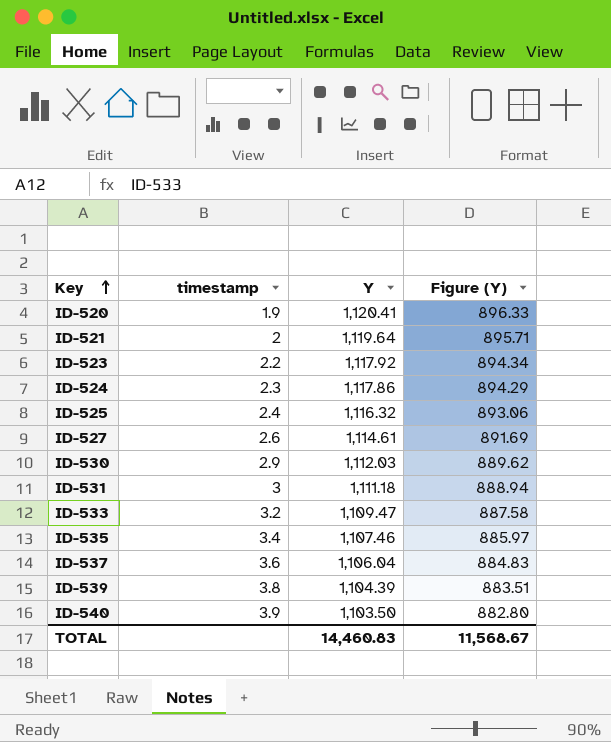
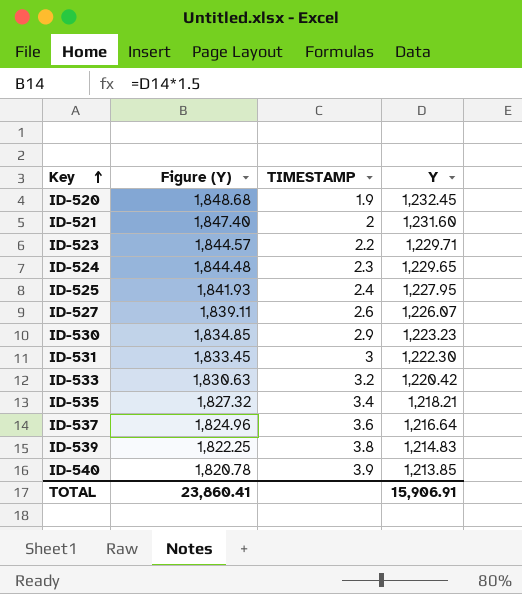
column Figure (Y) | formula: [Y] * 0.8 -> [Y] * 1.5
column Figure (Y) | position: 4 -> 2
column name: timestamp -> TIMESTAMP
ID-520 | Y: 1,120.41 -> 1,232.45
ID-521 | Y: 1,119.64 -> 1,231.60
ID-523 | Y: 1,117.92 -> 1,229.71
ID-524 | Y: 1,117.86 -> 1,229.65
ID-525 | Y: 1,116.32 -> 1,227.95
ID-527 | Y: 1,114.61 -> 1,226.07
ID-530 | Y: 1,112.03 -> 1,223.23
ID-531 | Y: 1,111.18 -> 1,222.30
ID-533 | Y: 1,109.47 -> 1,220.42
ID-535 | Y: 1,107.46 -> 1,218.21
ID-537 | Y: 1,106.04 -> 1,216.64
ID-539 | Y: 1,104.39 -> 1,214.83
ID-540 | Y: 1,103.50 -> 1,213.85
TOTAL | Figure (Y): 11,568.67 -> 23,860.41
TOTAL | Y: 14,460.83 -> 15,906.91

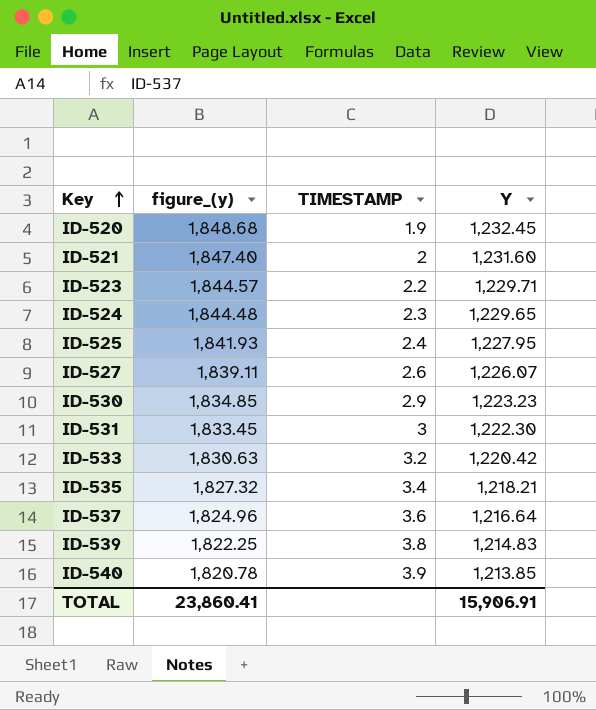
column name: Figure (Y) -> figure_(y)

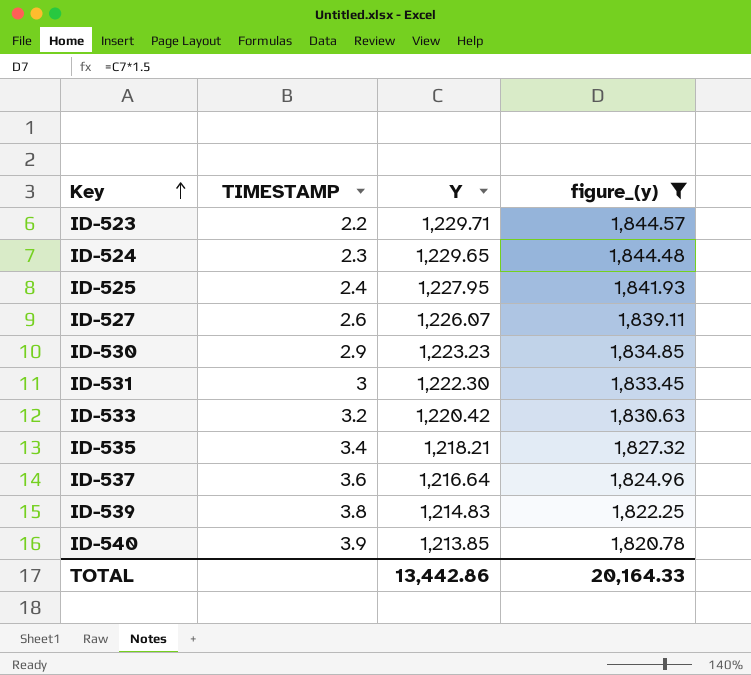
filter: none -> figure_(y) <= 1,844.57
column figure_(y) | position: 2 -> 4
TOTAL | Y: 15,906.91 -> 13,442.86
TOTAL | figure_(y): 23,860.41 -> 20,164.33

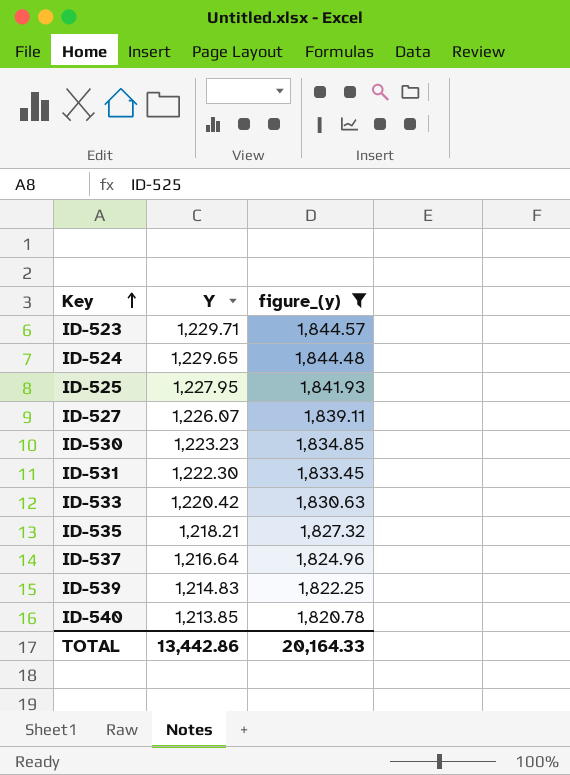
column TIMESTAMP | position: 2 -> none

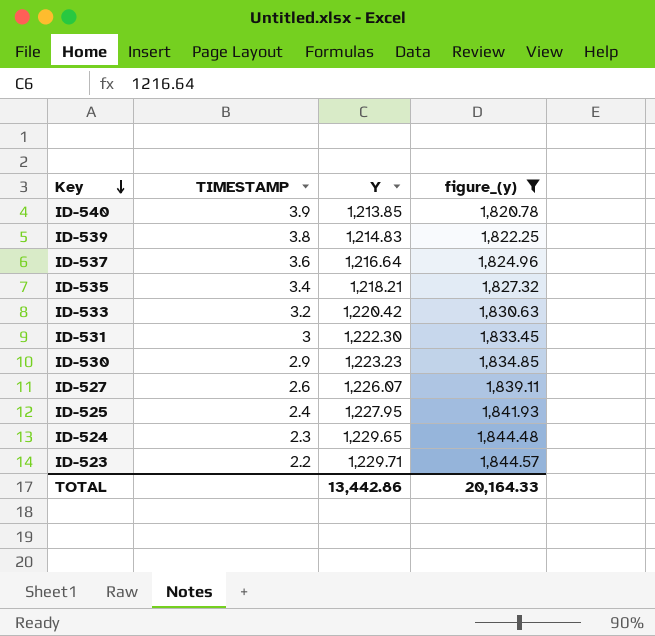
row order: Key ascending -> Key descending
column TIMESTAMP | position: none -> 2

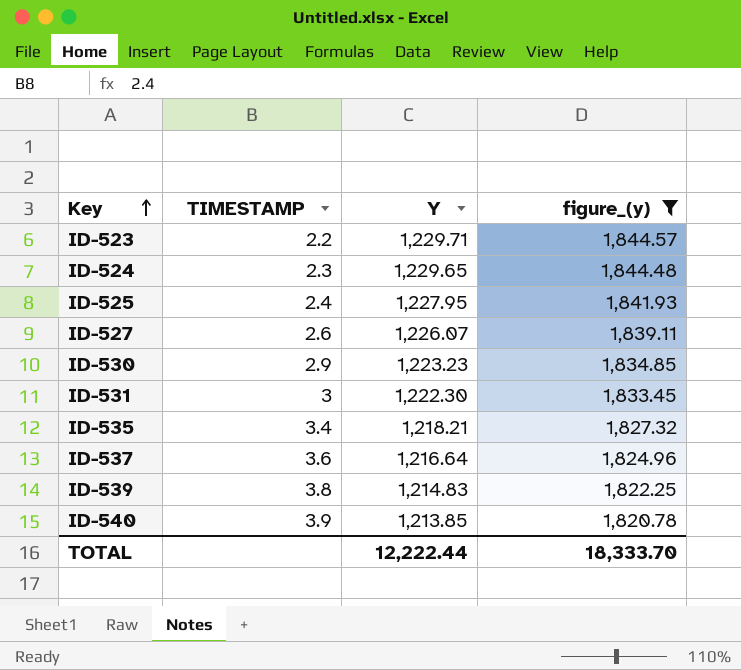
row order: Key descending -> Key ascending
row ID-533: 3.2 | 1,220.42 | 1,830.63 -> none
TOTAL | Y: 13,442.86 -> 12,222.44
TOTAL | figure_(y): 20,164.33 -> 18,333.70

